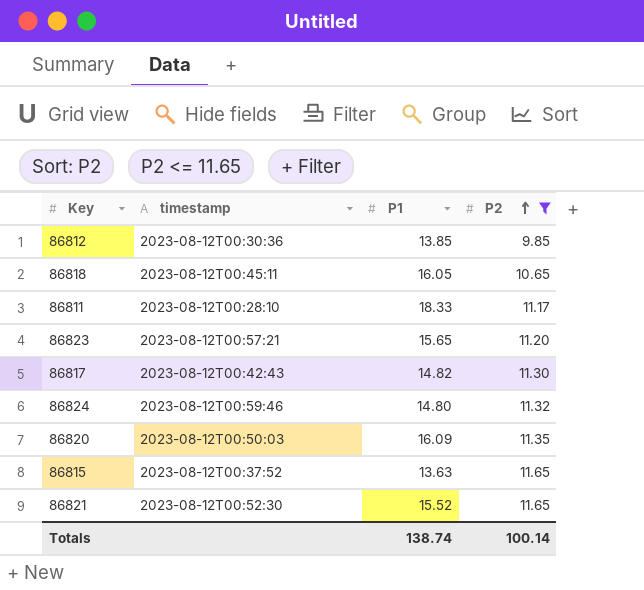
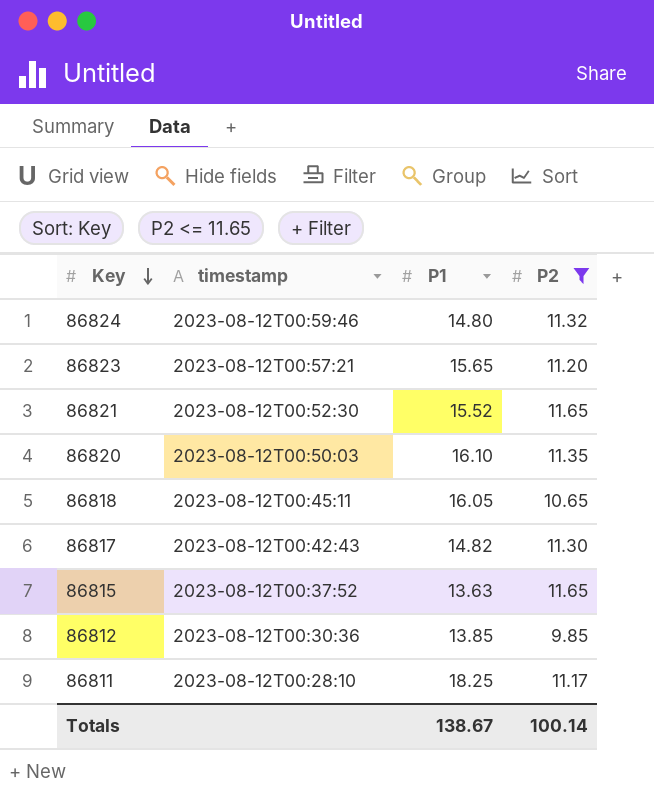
row order: P2 ascending -> Key descending
86820 | P1: 16.09 -> 16.10
86811 | P1: 18.33 -> 18.25
Totals | P1: 138.74 -> 138.67

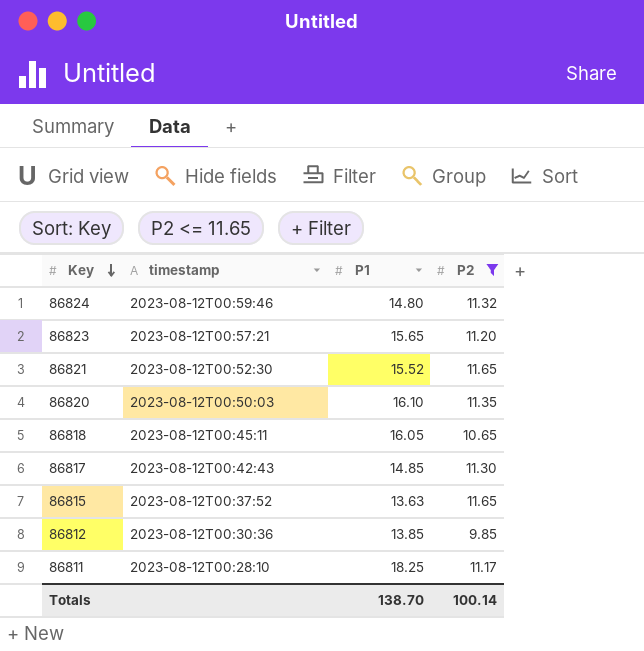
86817 | P1: 14.82 -> 14.85
Totals | P1: 138.67 -> 138.70

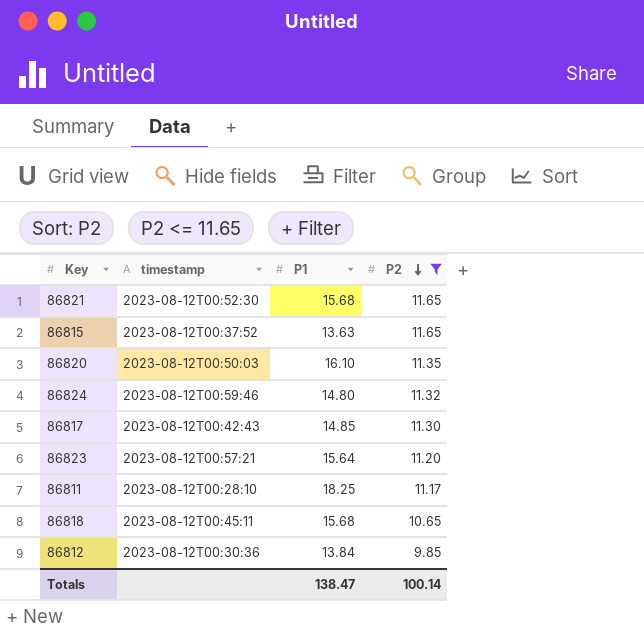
row order: Key descending -> P2 descending
86821 | P1: 15.52 -> 15.68
86823 | P1: 15.65 -> 15.64
86818 | P1: 16.05 -> 15.68
86812 | P1: 13.85 -> 13.84
Totals | P1: 138.70 -> 138.47

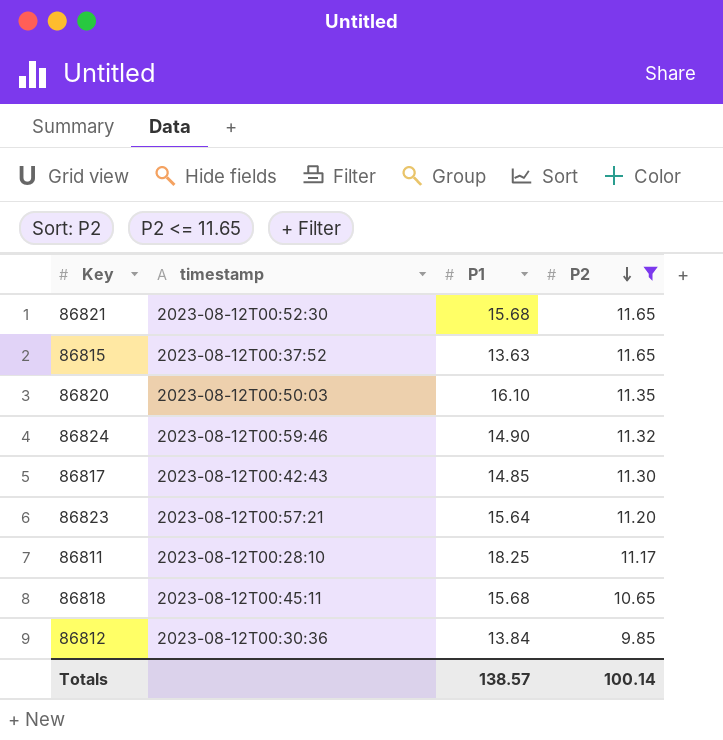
86824 | P1: 14.80 -> 14.90
Totals | P1: 138.47 -> 138.57

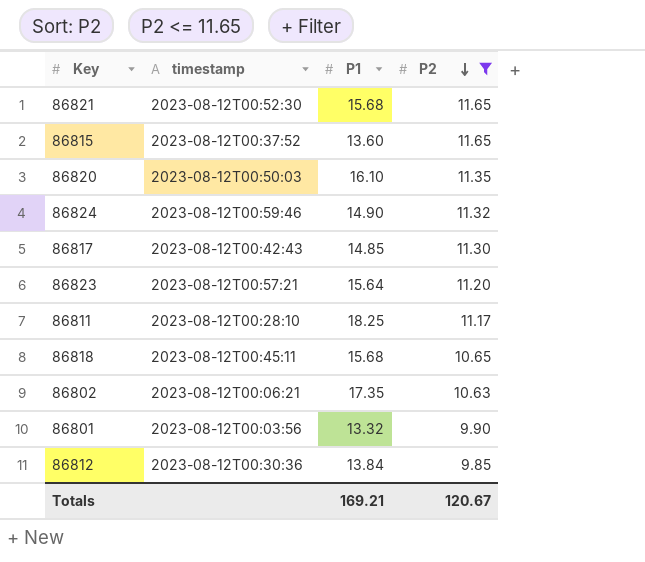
86815 | P1: 13.63 -> 13.60
row 86802: none -> 2023-08-12T00:06:21 | 17.35 | 10.63
row 86801: none -> 2023-08-12T00:03:56 | 13.32 | 9.90
Totals | P1: 138.57 -> 169.21
Totals | P2: 100.14 -> 120.67

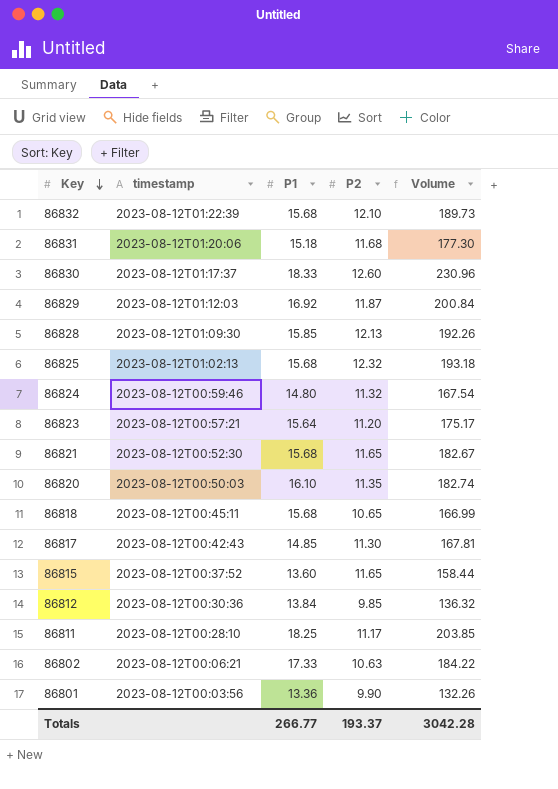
filter: P2 <= 11.65 -> none
row order: P2 descending -> Key descending
column Volume | formula: none -> [P1] * [P2]
86824 | P1: 14.90 -> 14.80
86802 | P1: 17.35 -> 17.33
86801 | P1: 13.32 -> 13.36
Totals | P1: 169.21 -> 266.77
Totals | P2: 120.67 -> 193.37

